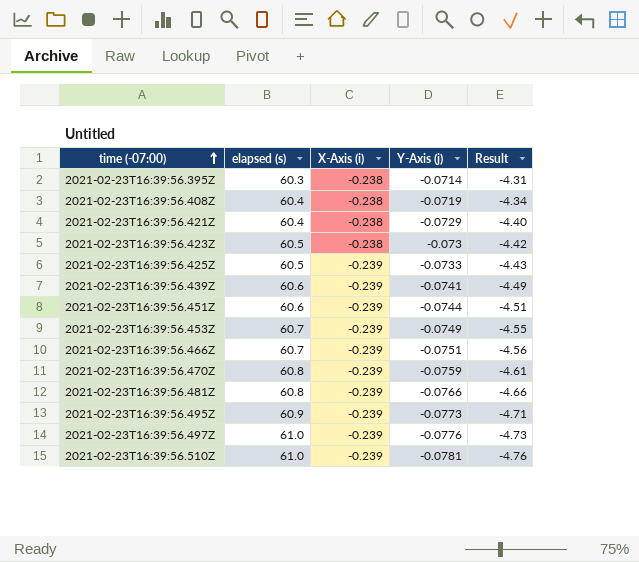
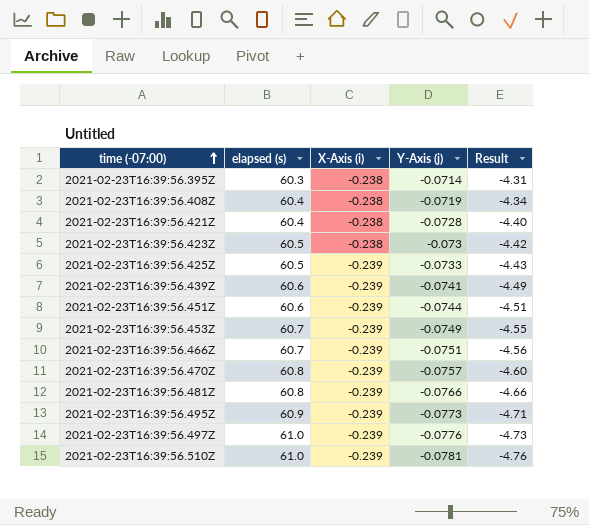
2021-02-23T16:39:56.421Z | Y-Axis (j): -0.0729 -> -0.0728
2021-02-23T16:39:56.470Z | Y-Axis (j): -0.0759 -> -0.0757
2021-02-23T16:39:56.470Z | Result: -4.61 -> -4.60

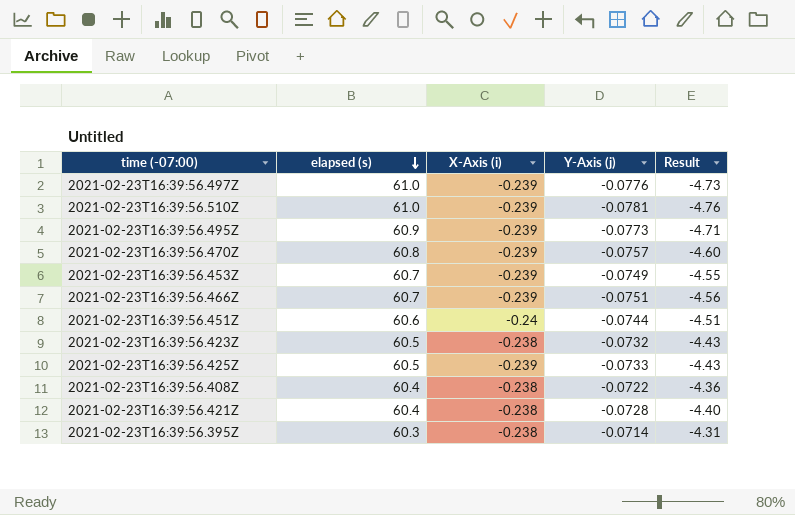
row order: time (-07:00) ascending -> elapsed (s) descending
row 2021-02-23T16:39:56.439Z: 60.6 | -0.239 | -0.0741 | -4.49 -> none
row 2021-02-23T16:39:56.481Z: 60.8 | -0.239 | -0.0766 | -4.66 -> none
2021-02-23T16:39:56.451Z | X-Axis (i): -0.239 -> -0.24
2021-02-23T16:39:56.423Z | Y-Axis (j): -0.073 -> -0.0732
2021-02-23T16:39:56.423Z | Result: -4.42 -> -4.43
2021-02-23T16:39:56.408Z | Y-Axis (j): -0.0719 -> -0.0722
2021-02-23T16:39:56.408Z | Result: -4.34 -> -4.36

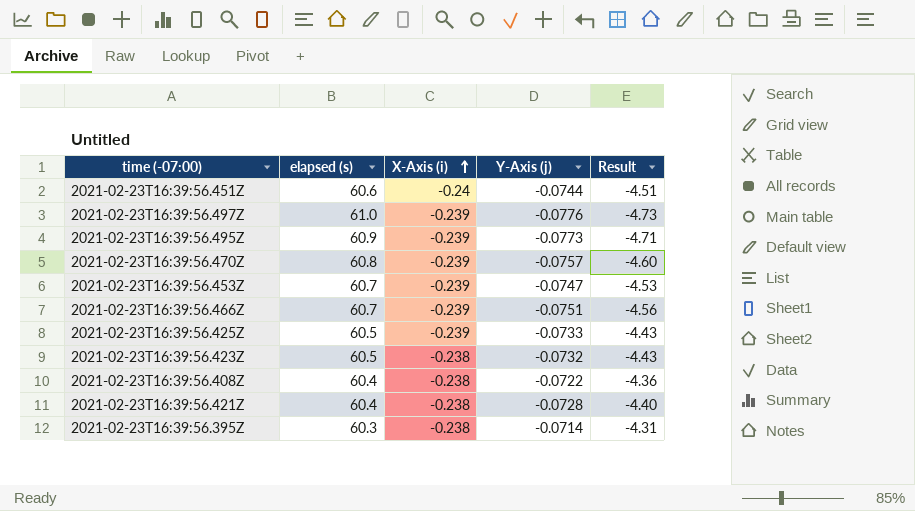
row order: elapsed (s) descending -> X-Axis (i) ascending
row 2021-02-23T16:39:56.510Z: 61.0 | -0.239 | -0.0781 | -4.76 -> none
2021-02-23T16:39:56.453Z | Y-Axis (j): -0.0749 -> -0.0747
2021-02-23T16:39:56.453Z | Result: -4.55 -> -4.53

